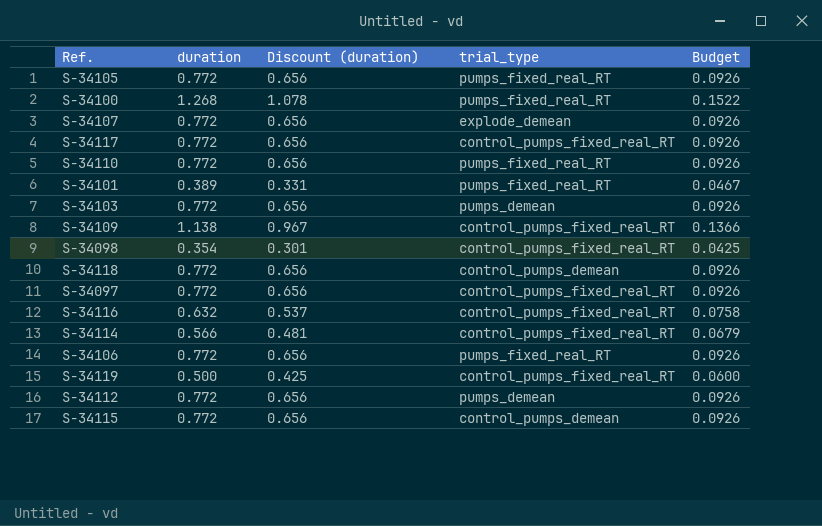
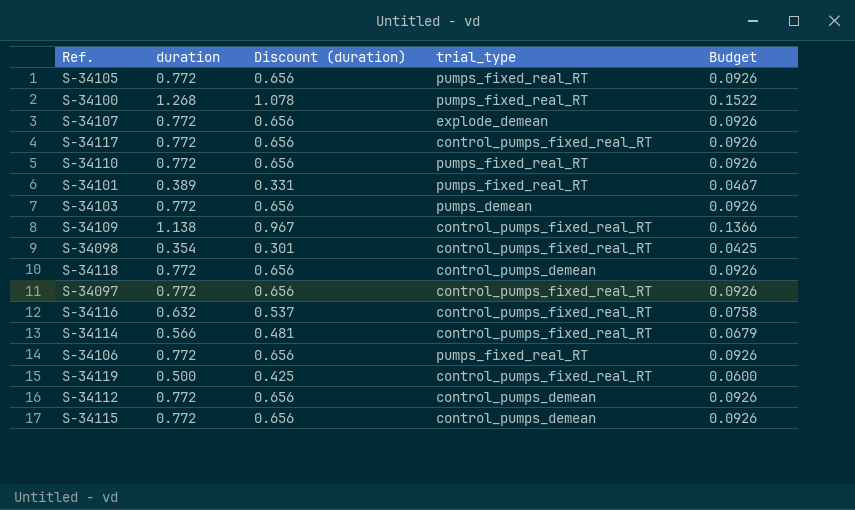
S-34112 | trial_type: pumps_demean -> control_pumps_demean

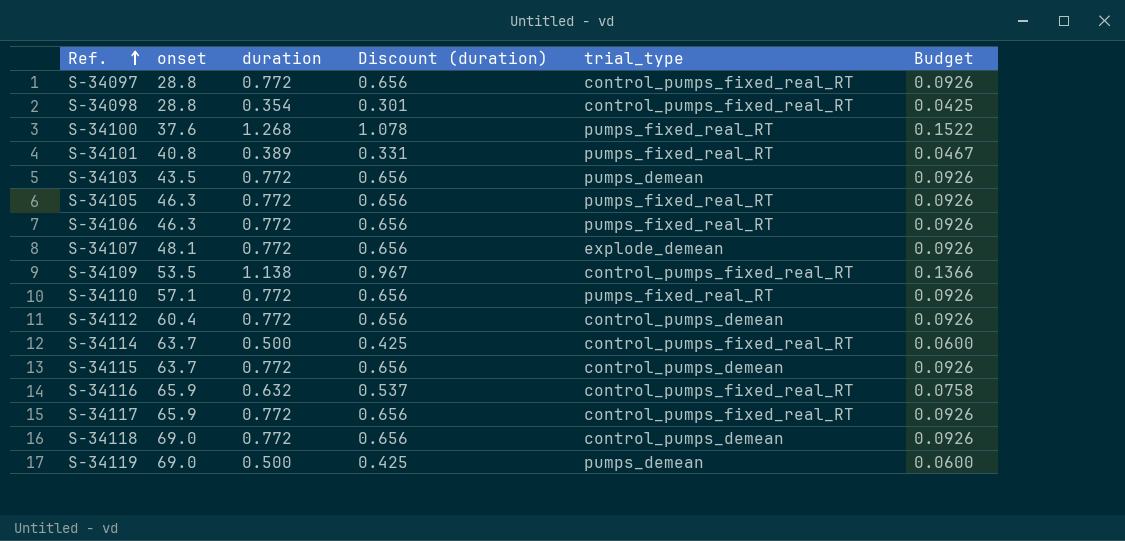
row order: none -> Ref. ascending
column onset | position: none -> 2
S-34114 | duration: 0.566 -> 0.500
S-34114 | Discount (duration): 0.481 -> 0.425
S-34114 | Budget: 0.0679 -> 0.0600
S-34119 | trial_type: control_pumps_fixed_real_RT -> pumps_demean

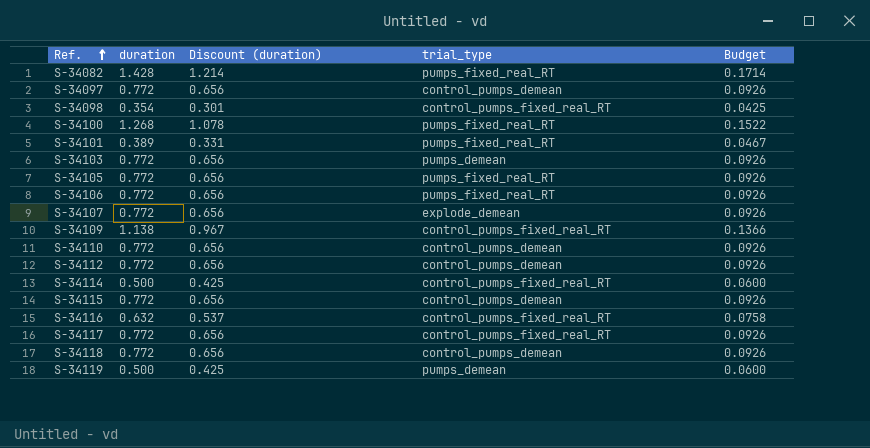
column onset | position: 2 -> none
row S-34082: none -> 1.428 | 1.214 | pumps_fixed_real_RT | 0.1714
S-34097 | trial_type: control_pumps_fixed_real_RT -> control_pumps_demean
S-34110 | trial_type: pumps_fixed_real_RT -> control_pumps_demean

